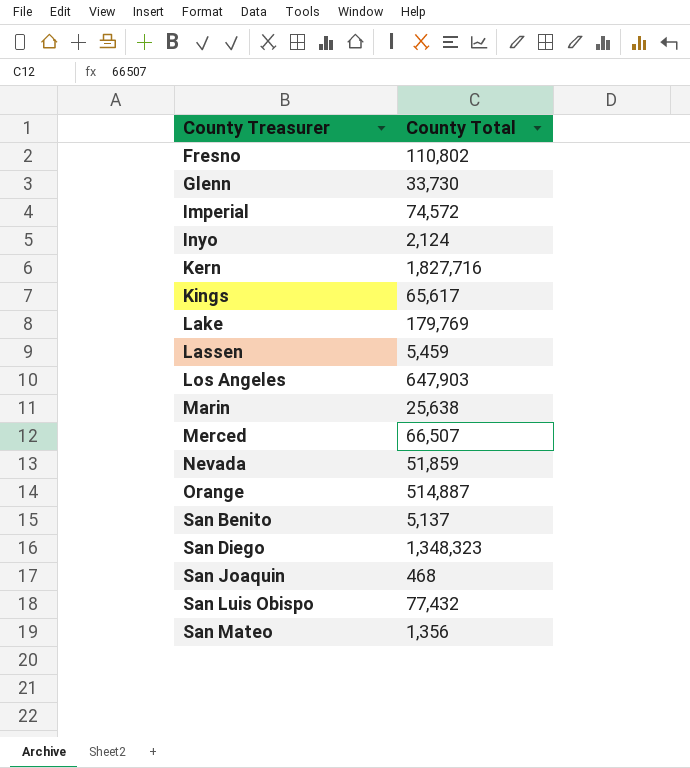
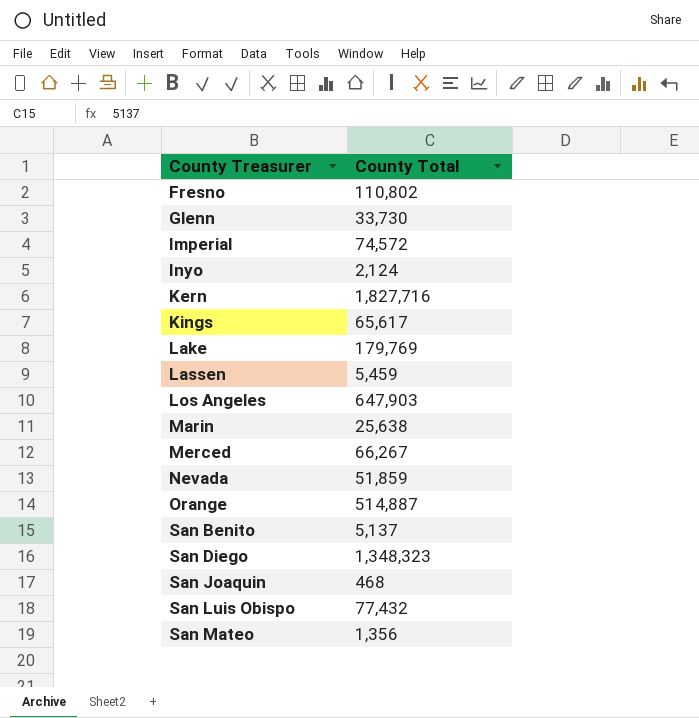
Merced | County Total: 66,507 -> 66,267

